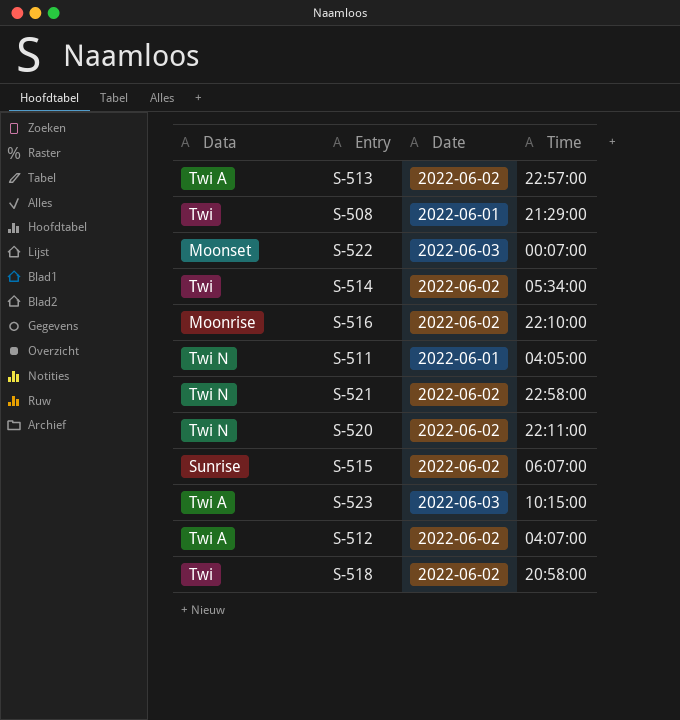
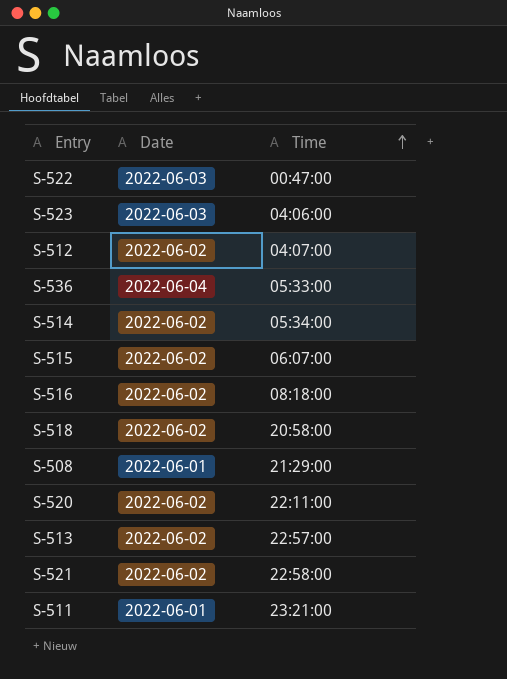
row order: none -> Time ascending
column Data | position: 1 -> none
S-522 | Time: 00:07:00 -> 00:47:00
S-523 | Time: 10:15:00 -> 04:06:00
row S-536: none -> 2022-06-04 | 05:33:00
S-516 | Time: 22:10:00 -> 08:18:00
S-511 | Time: 04:05:00 -> 23:21:00

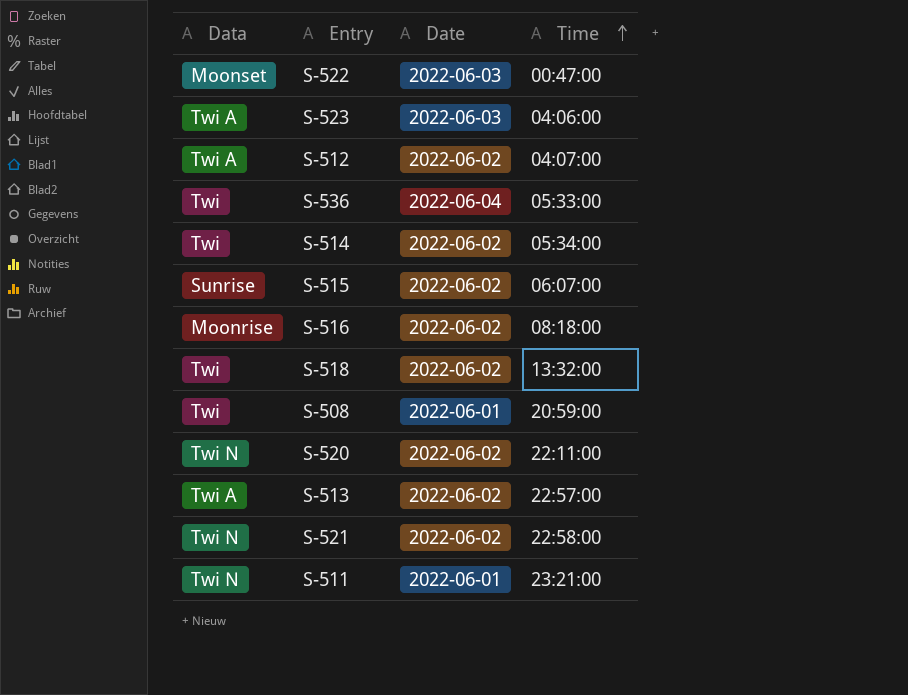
column Data | position: none -> 1
S-518 | Time: 20:58:00 -> 13:32:00
S-508 | Time: 21:29:00 -> 20:59:00

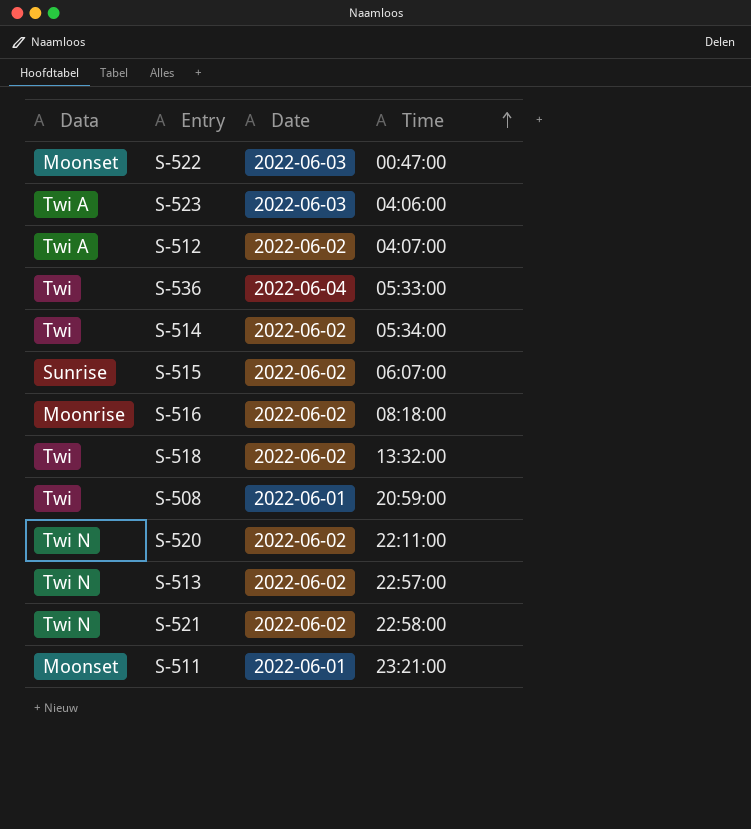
S-513 | Data: Twi A -> Twi N
S-511 | Data: Twi N -> Moonset

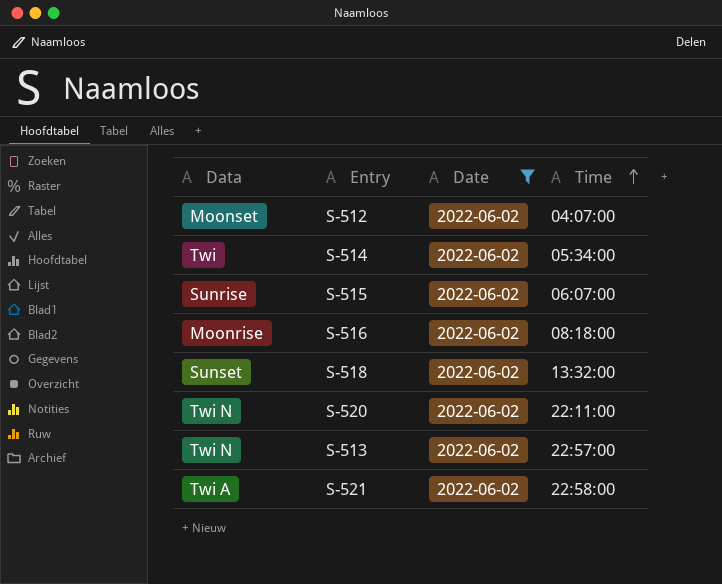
filter: none -> Date = 2022-06-02
S-512 | Data: Twi A -> Moonset
S-518 | Data: Twi -> Sunset
S-521 | Data: Twi N -> Twi A

